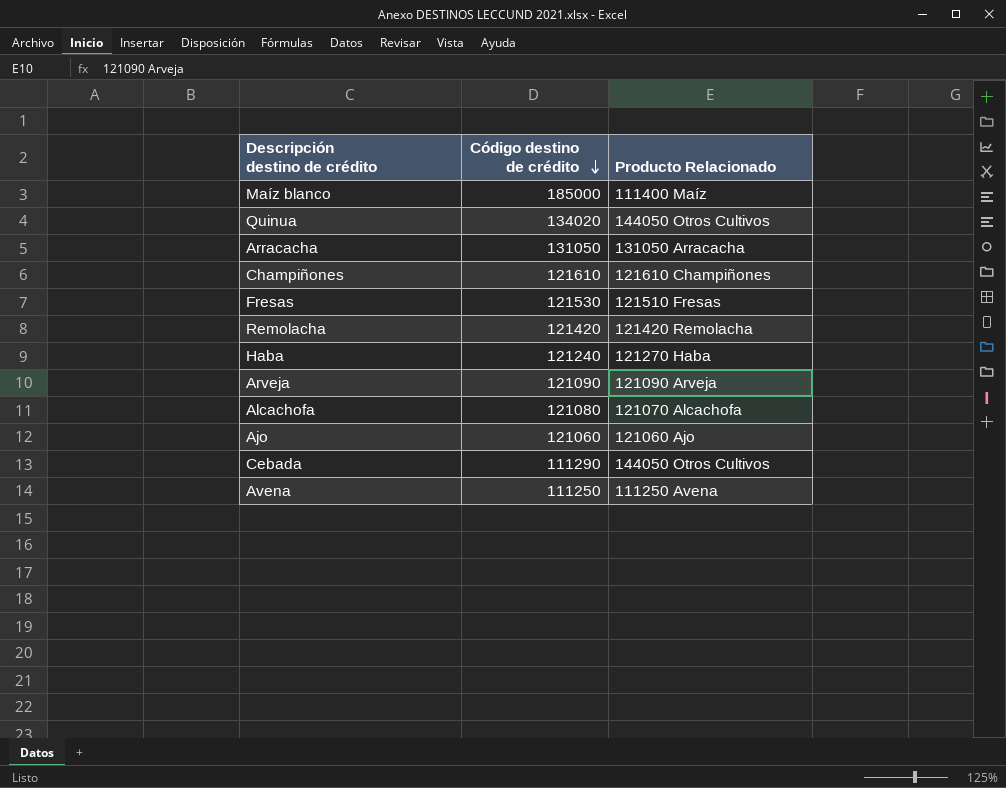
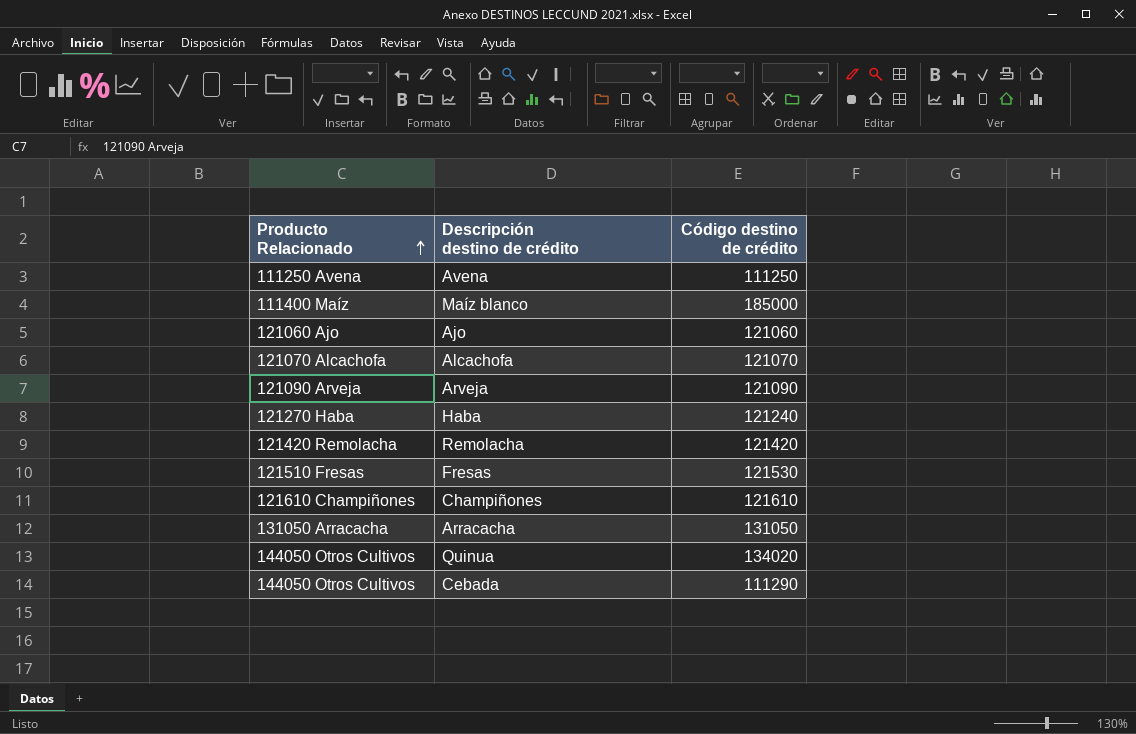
row order: Código destino de crédito descending -> Producto Relacionado ascending
column Producto Relacionado | position: 3 -> 1
Alcachofa | Código destino de crédito: 121080 -> 121070

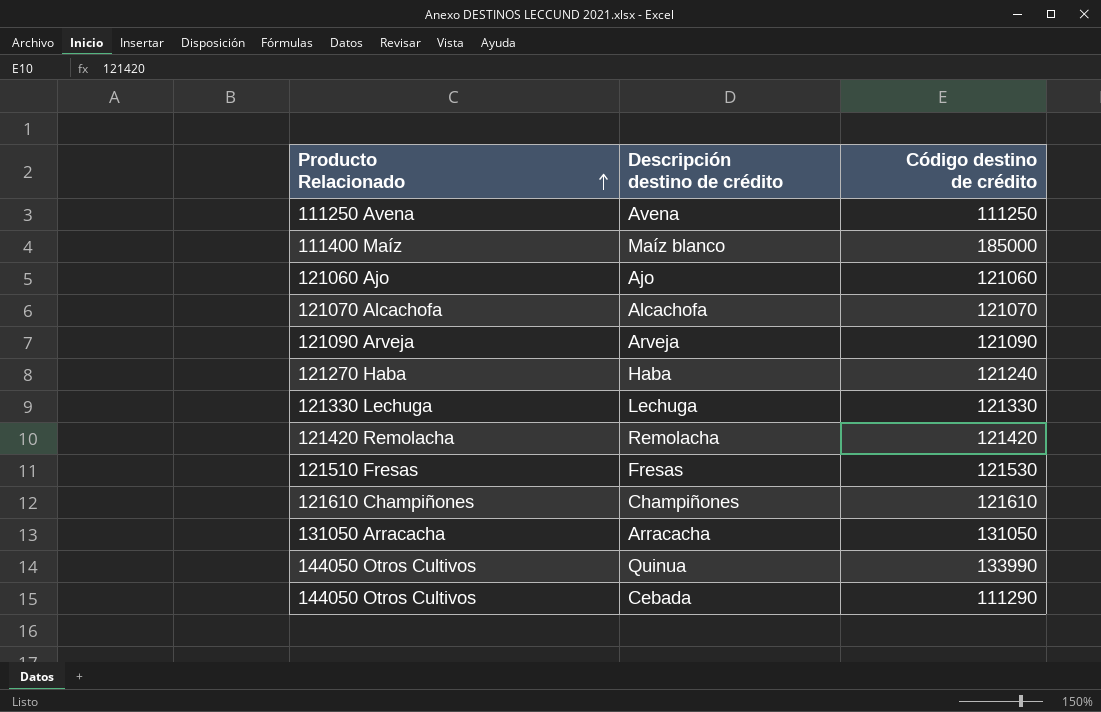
row Lechuga: none -> 121330 Lechuga | 121330
Quinua | Código destino de crédito: 134020 -> 133990

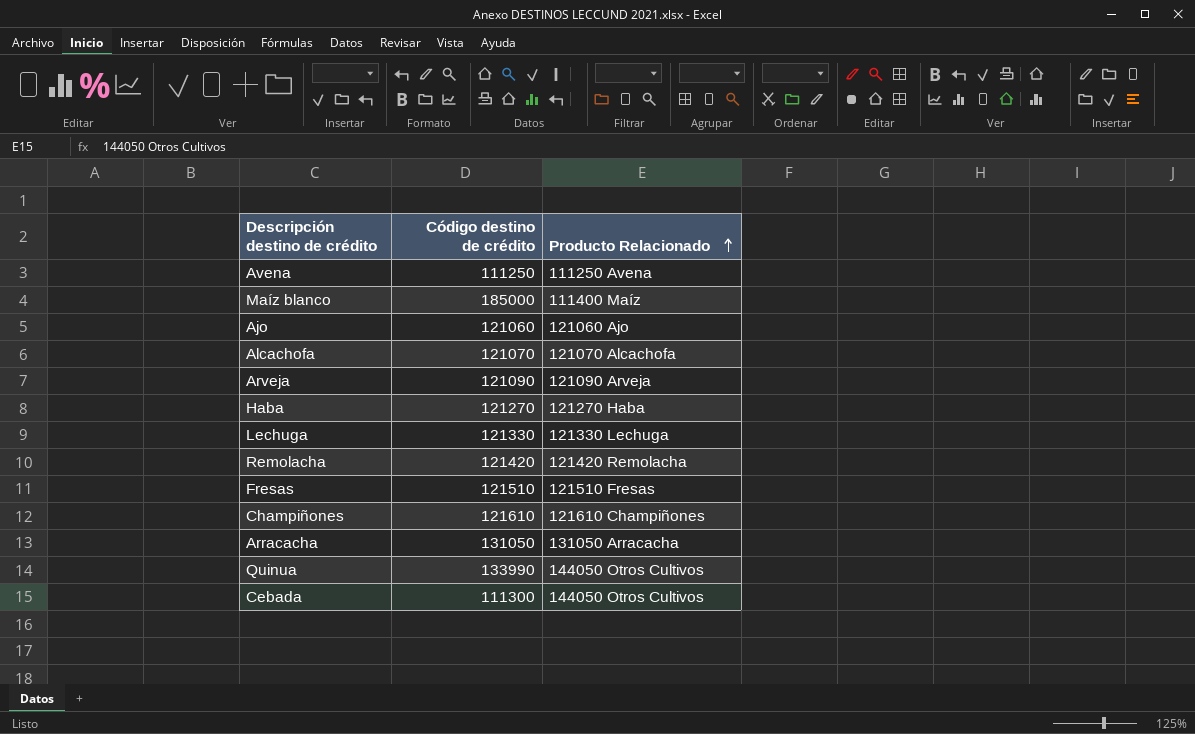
column Producto Relacionado | position: 1 -> 3
Haba | Código destino de crédito: 121240 -> 121270
Fresas | Código destino de crédito: 121530 -> 121510
Cebada | Código destino de crédito: 111290 -> 111300

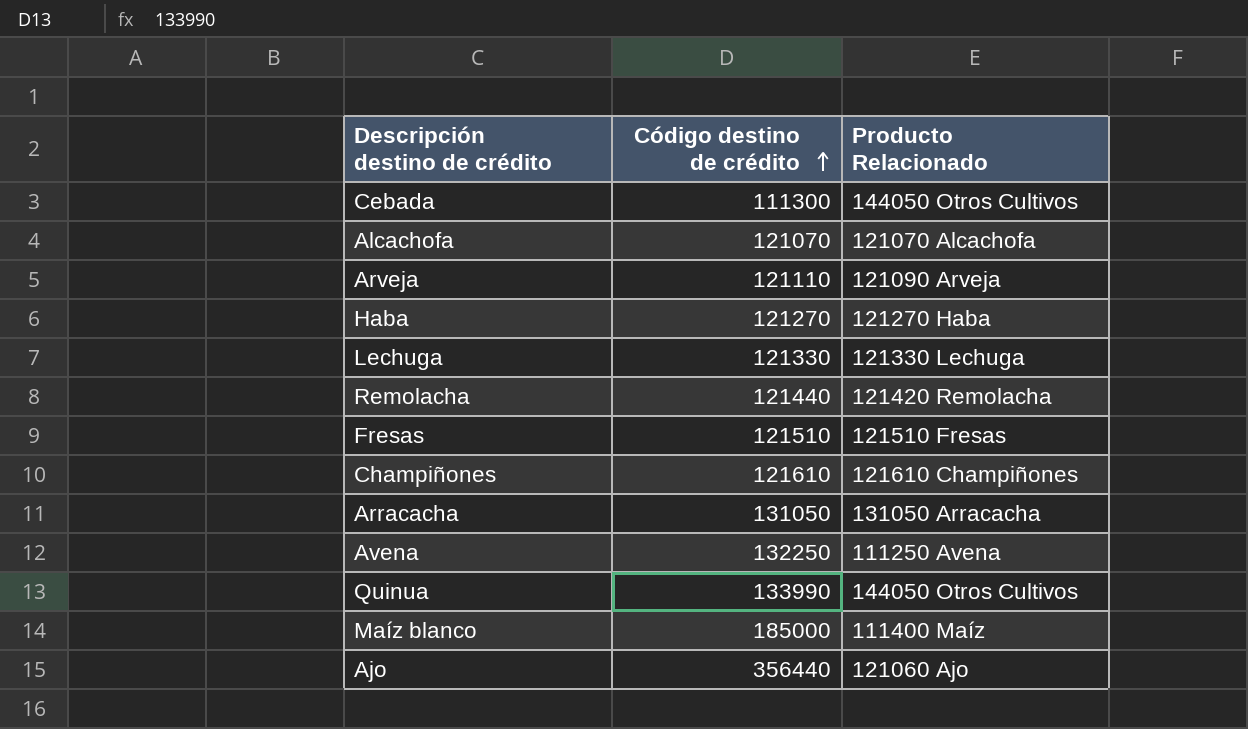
row order: Producto Relacionado ascending -> Código destino de crédito ascending
Arveja | Código destino de crédito: 121090 -> 121110
Remolacha | Código destino de crédito: 121420 -> 121440
Avena | Código destino de crédito: 111250 -> 132250
Ajo | Código destino de crédito: 121060 -> 356440

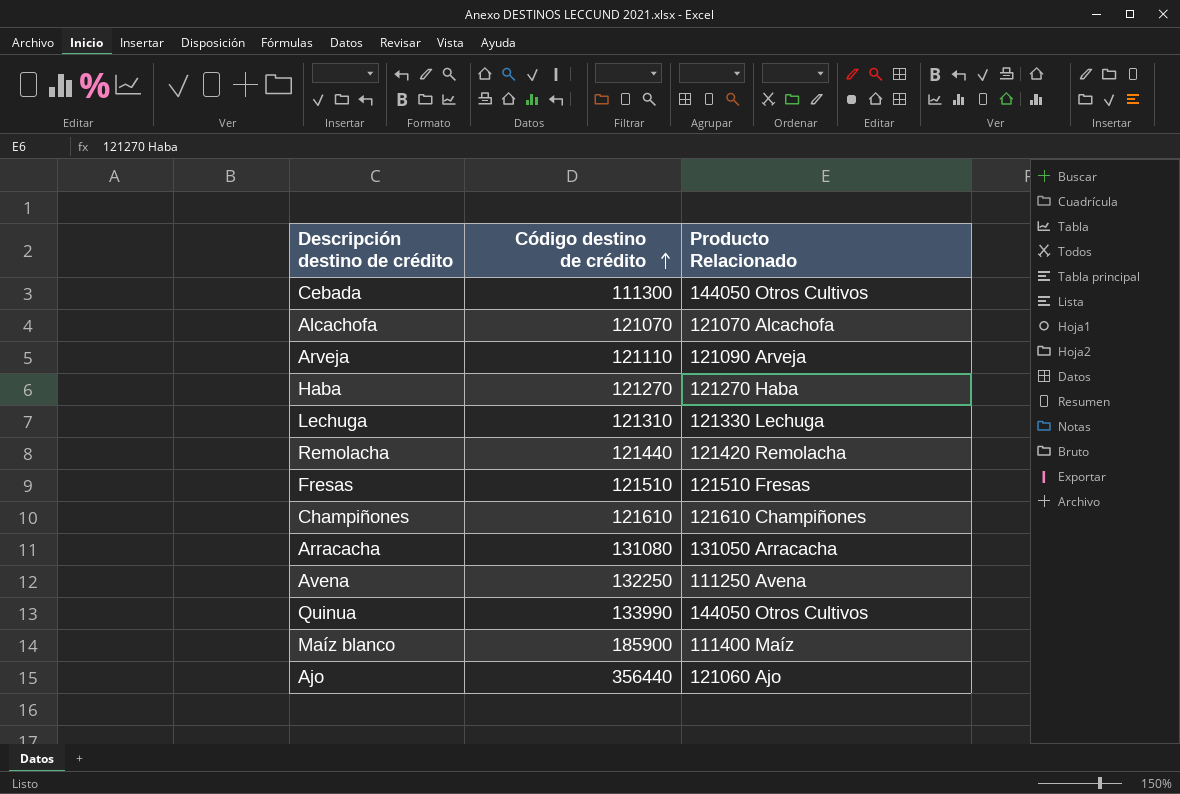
Lechuga | Código destino de crédito: 121330 -> 121310
Arracacha | Código destino de crédito: 131050 -> 131080
Maíz blanco | Código destino de crédito: 185000 -> 185900

